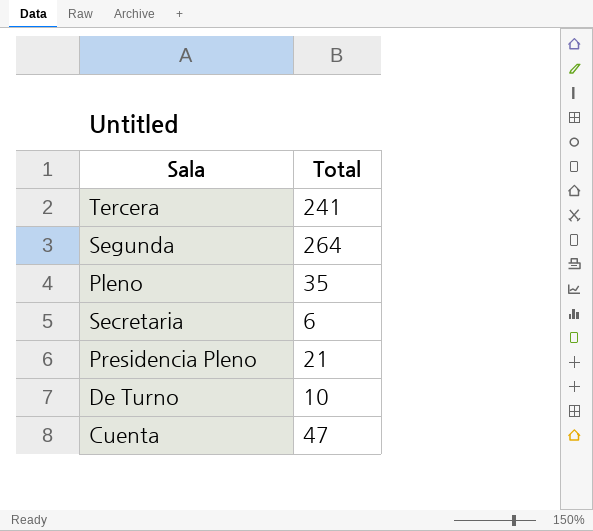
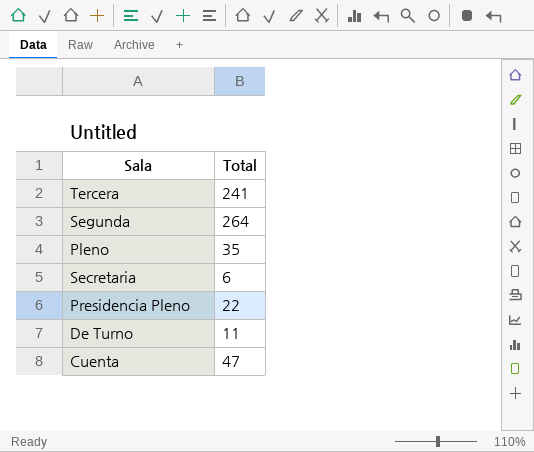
Presidencia Pleno | Total: 21 -> 22
De Turno | Total: 10 -> 11

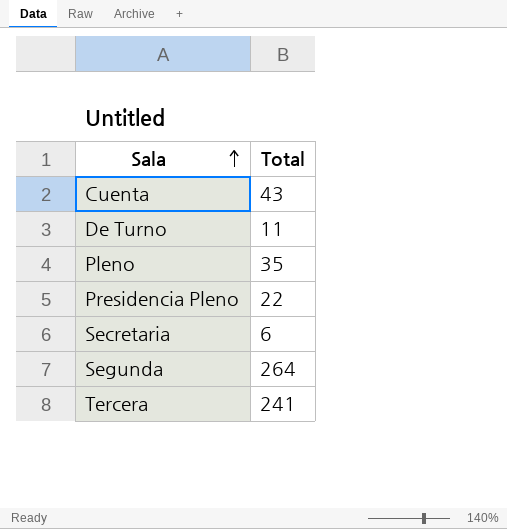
row order: none -> Sala ascending
Cuenta | Total: 47 -> 43

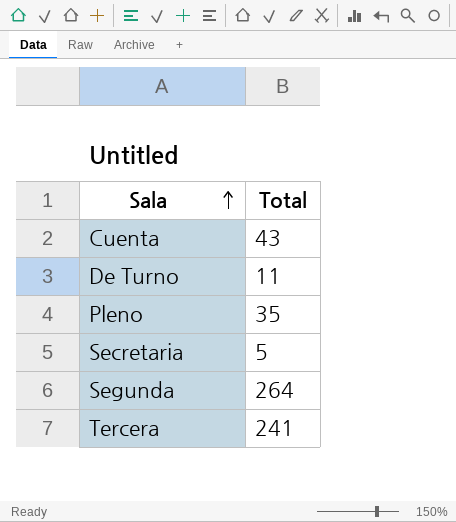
row Presidencia Pleno: 22 -> none
Secretaria | Total: 6 -> 5

